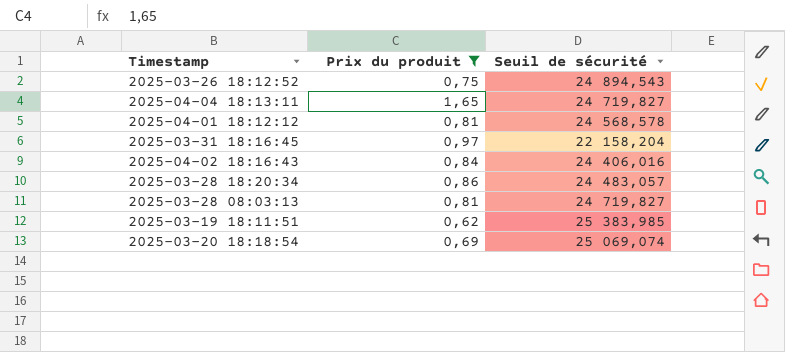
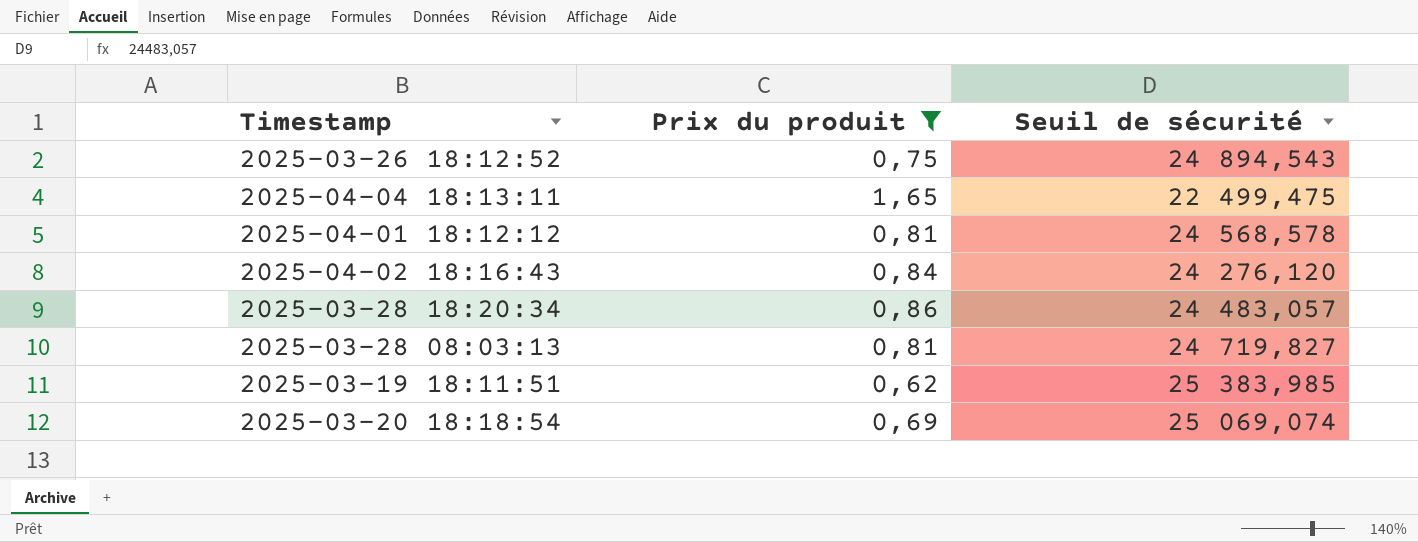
row 2025-03-31 18:16:45: 0,97 | 22 158,204 -> none
2025-04-04 18:13:11 | Seuil de sécurité: 24 719,827 -> 22 499,475
2025-04-02 18:16:43 | Seuil de sécurité: 24 406,016 -> 24 276,120

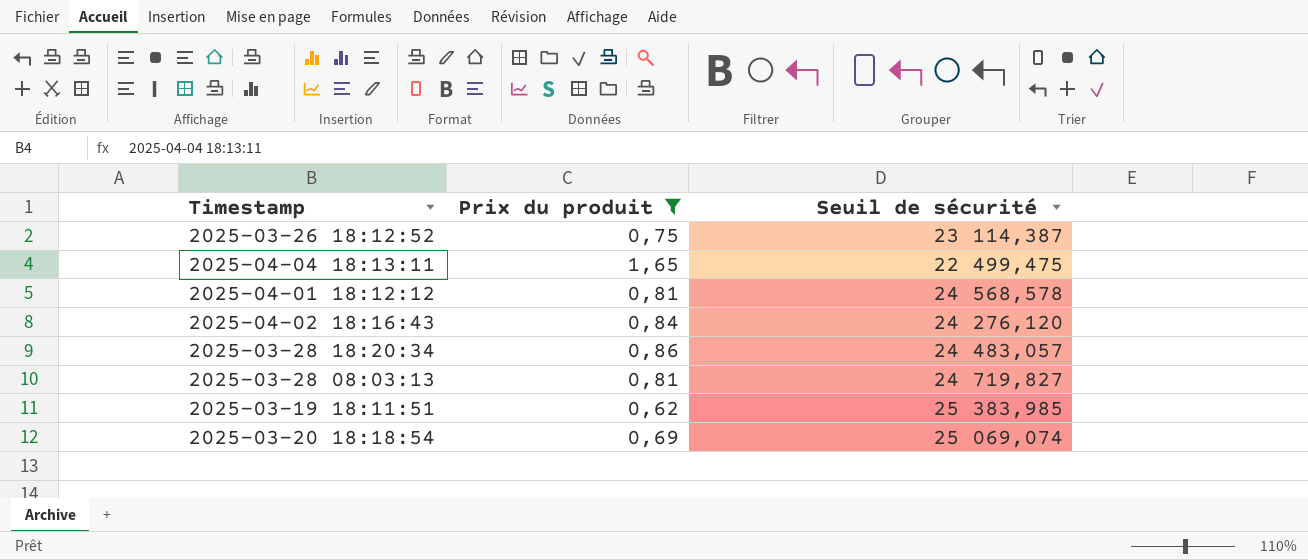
2025-03-26 18:12:52 | Seuil de sécurité: 24 894,543 -> 23 114,387

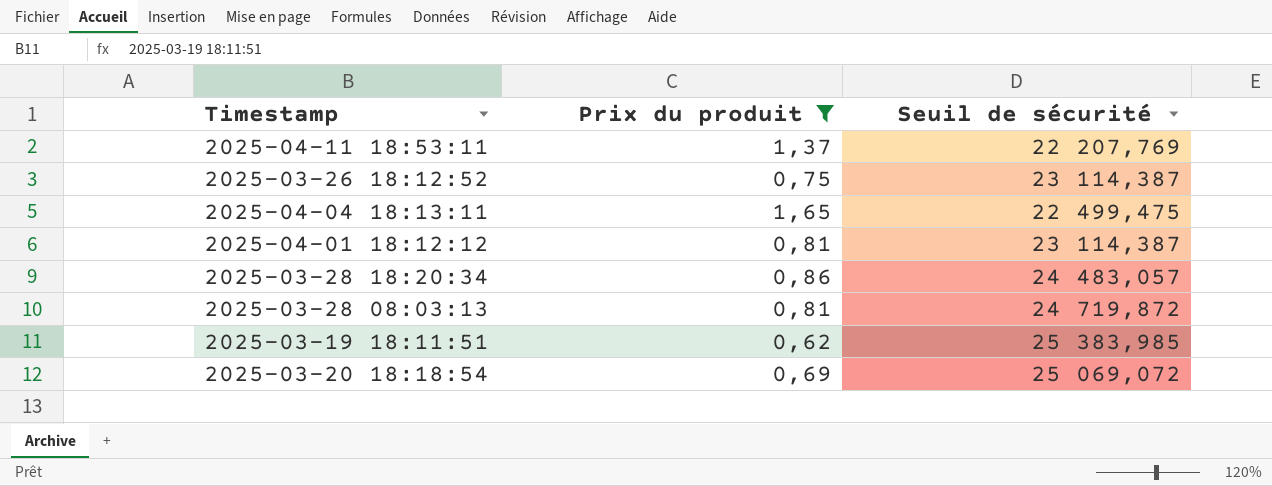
row 2025-04-02 18:16:43: 0,84 | 24 276,120 -> none
row 2025-04-11 18:53:11: none -> 1,37 | 22 207,769
2025-04-01 18:12:12 | Seuil de sécurité: 24 568,578 -> 23 114,387
2025-03-28 08:03:13 | Seuil de sécurité: 24 719,827 -> 24 719,872
2025-03-20 18:18:54 | Seuil de sécurité: 25 069,074 -> 25 069,072

